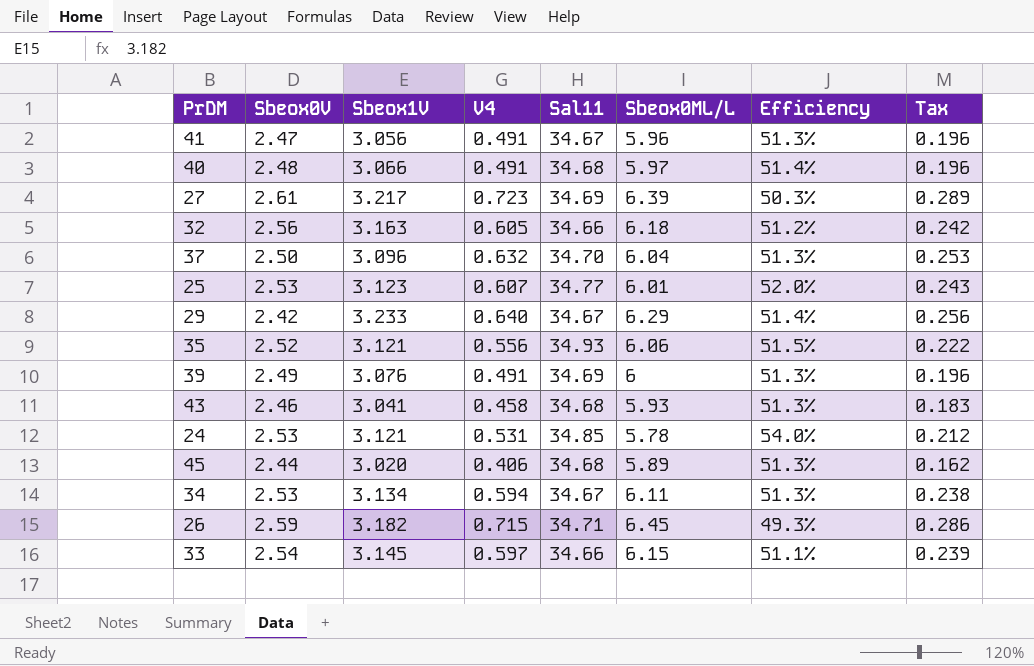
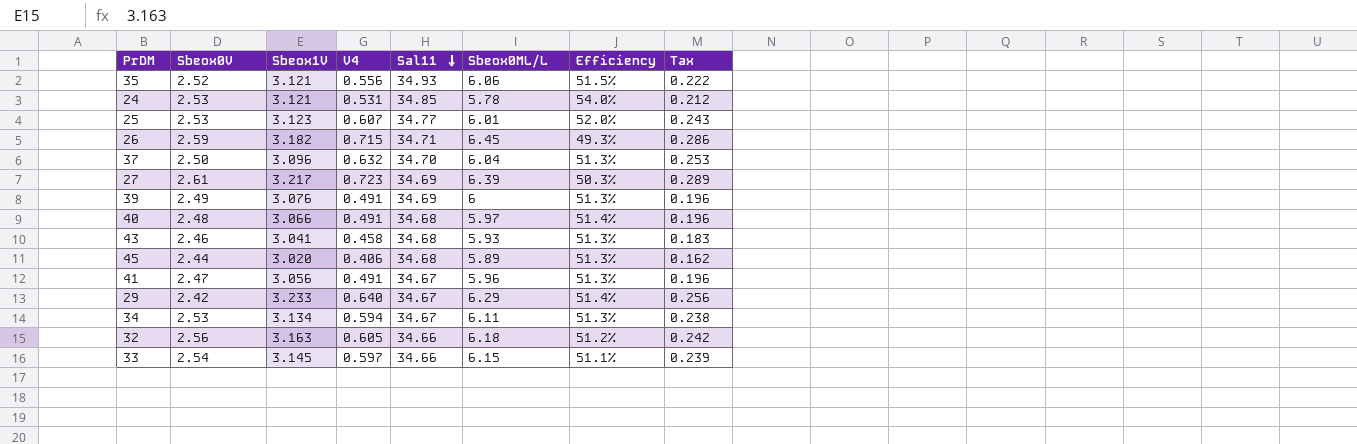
row order: none -> Sal11 descending

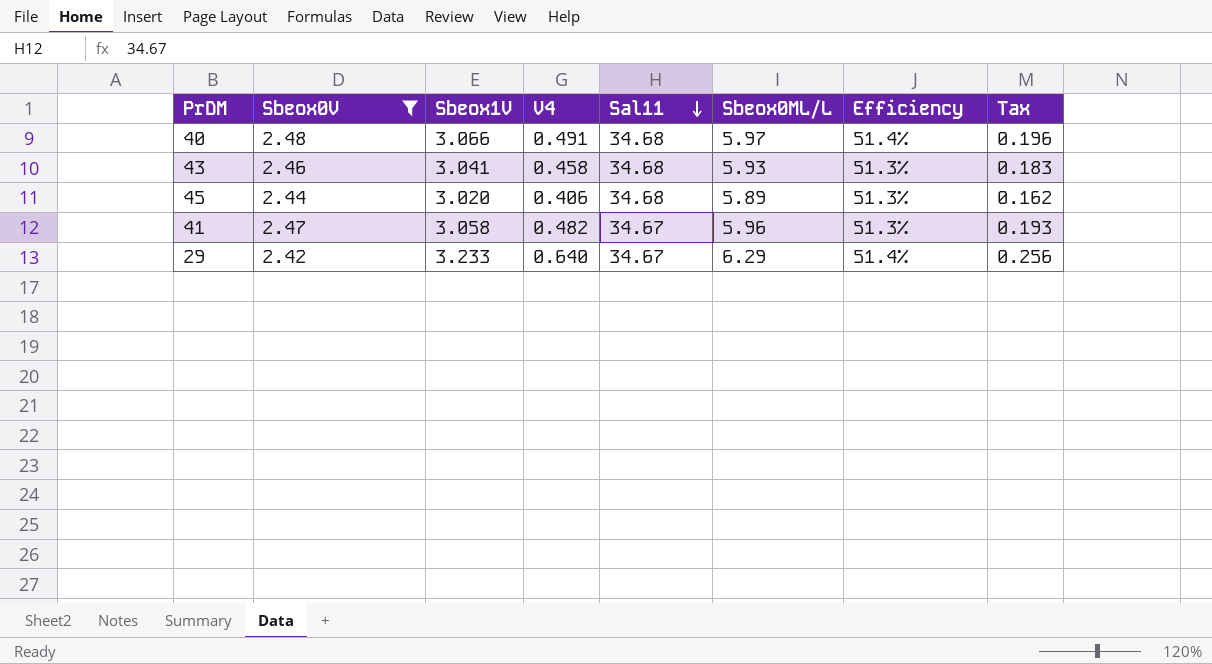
filter: none -> Sbeox0V <= 2.48
41 | Sbeox1V: 3.056 -> 3.058
41 | V4: 0.491 -> 0.482
41 | Tax: 0.196 -> 0.193

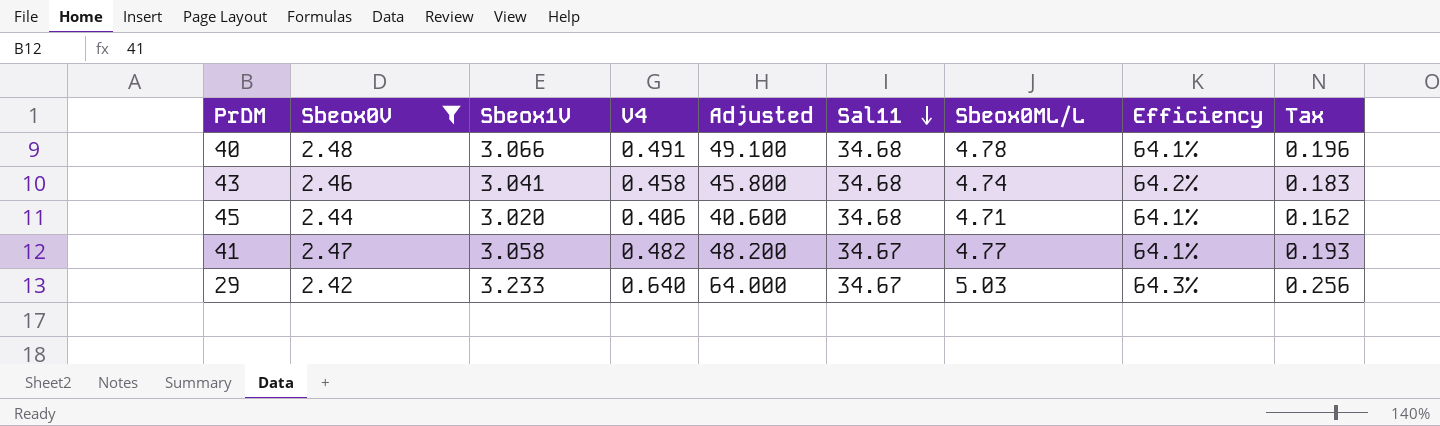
column Adjusted | formula: none -> [V4] * 100
40 | Sbeox0ML/L: 5.97 -> 4.78
40 | Efficiency: 51.4% -> 64.1%
43 | Sbeox0ML/L: 5.93 -> 4.74
43 | Efficiency: 51.3% -> 64.2%
45 | Sbeox0ML/L: 5.89 -> 4.71
45 | Efficiency: 51.3% -> 64.1%
41 | Sbeox0ML/L: 5.96 -> 4.77
41 | Efficiency: 51.3% -> 64.1%
29 | Sbeox0ML/L: 6.29 -> 5.03
29 | Efficiency: 51.4% -> 64.3%

